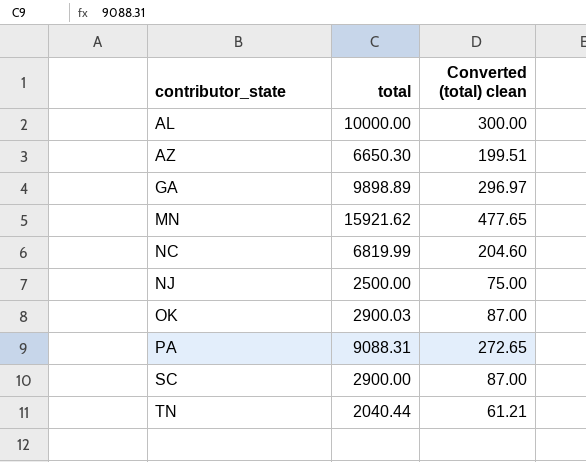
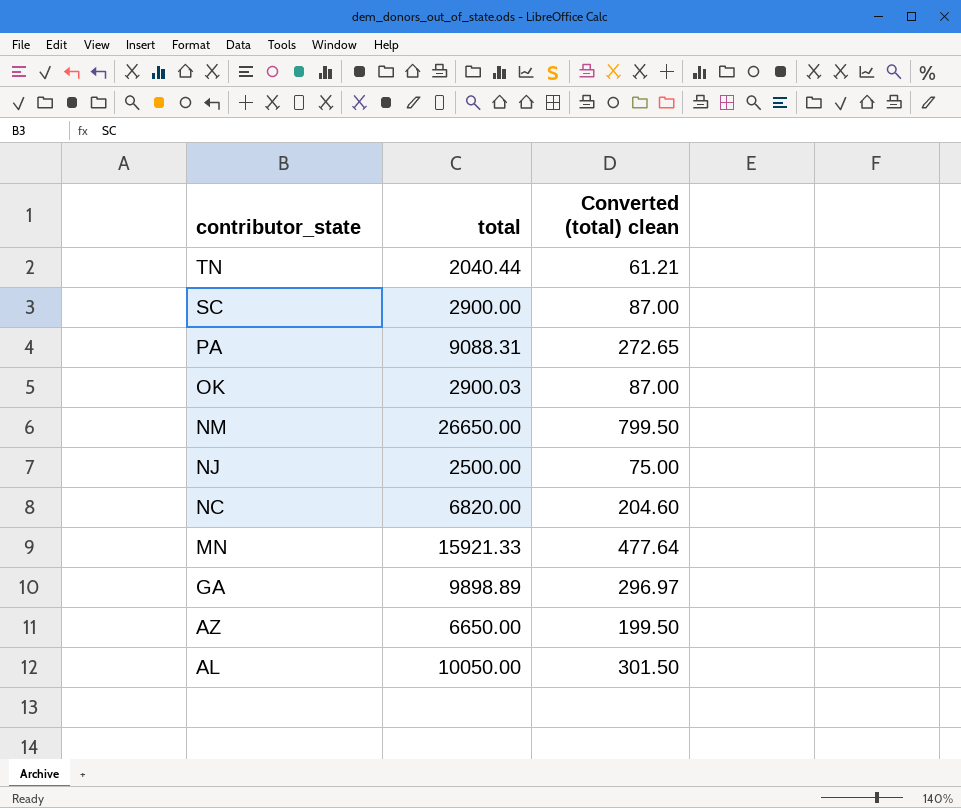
row order: contributor_state ascending -> contributor_state descending
row NM: none -> 26650.00 | 799.50
NC | total: 6819.99 -> 6820.00
MN | total: 15921.62 -> 15921.33
MN | Converted (total) clean: 477.65 -> 477.64
AZ | total: 6650.30 -> 6650.00
AZ | Converted (total) clean: 199.51 -> 199.50
AL | total: 10000.00 -> 10050.00
AL | Converted (total) clean: 300.00 -> 301.50

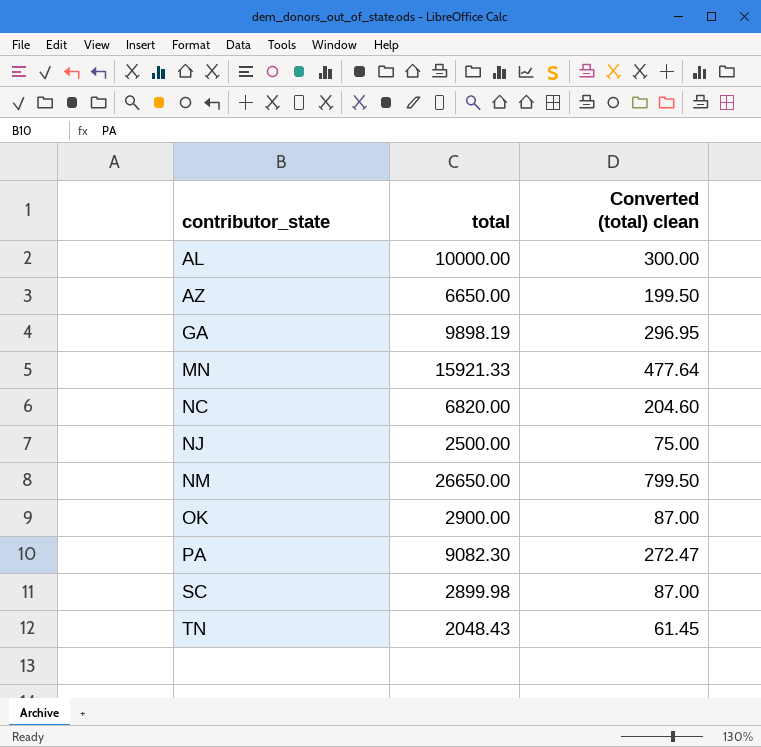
row order: contributor_state descending -> contributor_state ascending
AL | total: 10050.00 -> 10000.00
AL | Converted (total) clean: 301.50 -> 300.00
GA | total: 9898.89 -> 9898.19
GA | Converted (total) clean: 296.97 -> 296.95
OK | total: 2900.03 -> 2900.00
PA | total: 9088.31 -> 9082.30
PA | Converted (total) clean: 272.65 -> 272.47
SC | total: 2900.00 -> 2899.98
TN | total: 2040.44 -> 2048.43
TN | Converted (total) clean: 61.21 -> 61.45

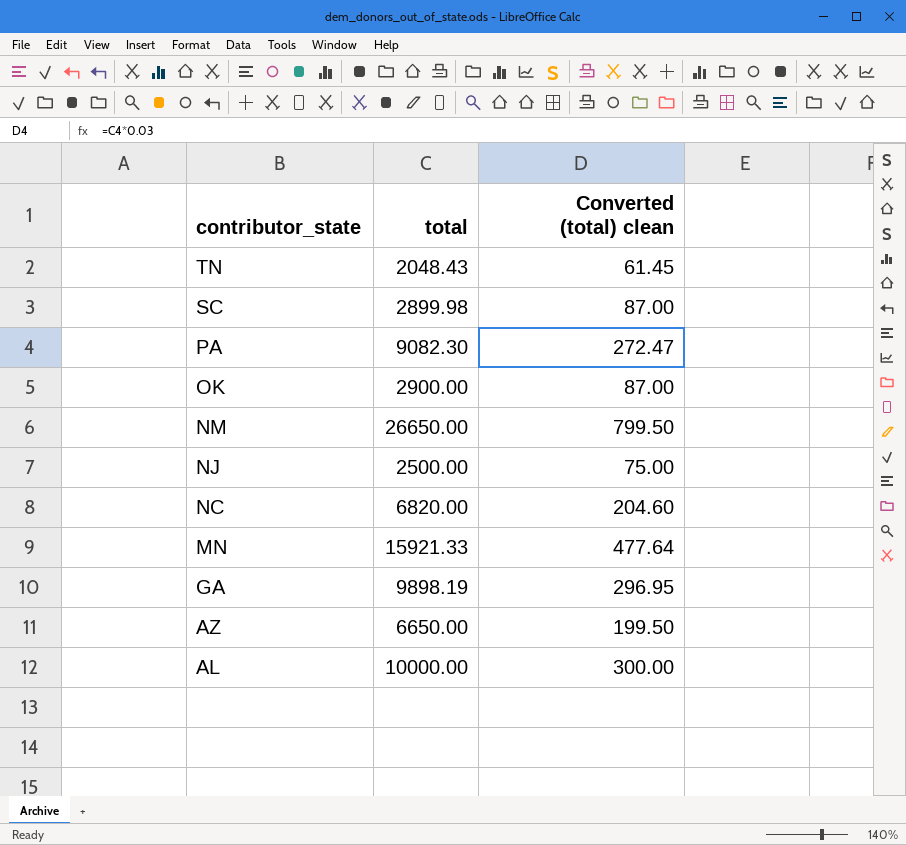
row order: contributor_state ascending -> contributor_state descending

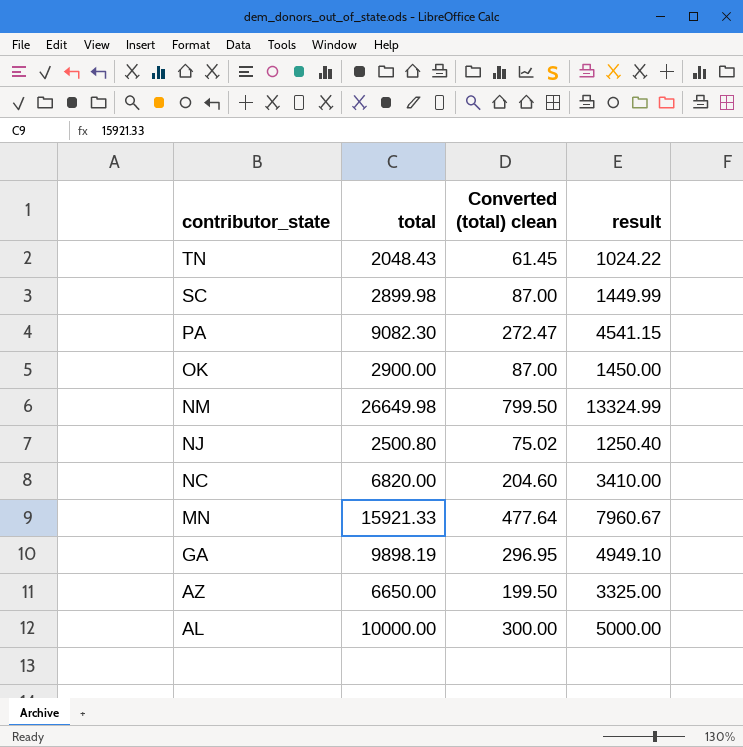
column result | formula: none -> [total] * 0.5
NM | total: 26650.00 -> 26649.98
NJ | total: 2500.00 -> 2500.80
NJ | Converted (total) clean: 75.00 -> 75.02

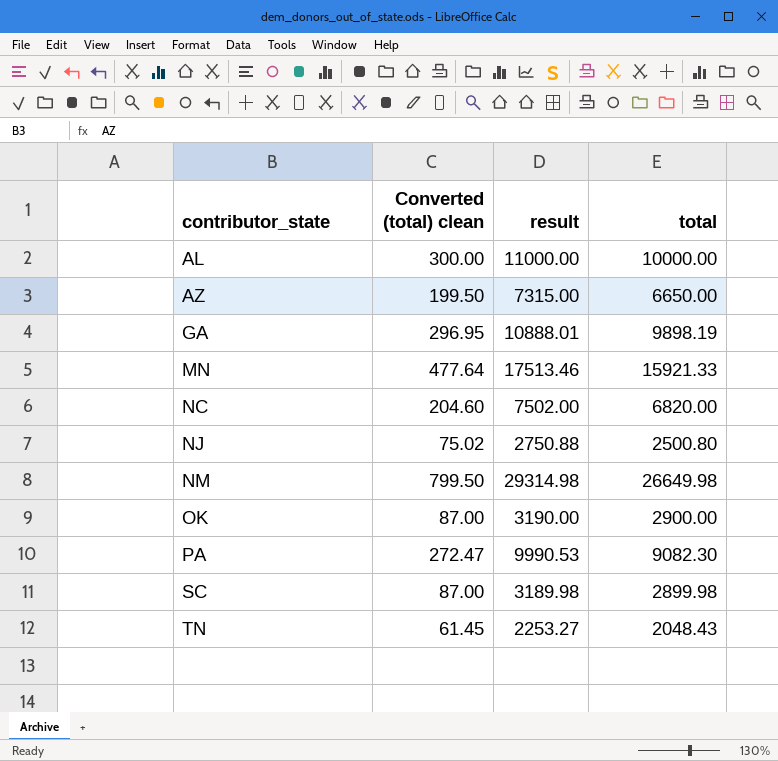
row order: contributor_state descending -> contributor_state ascending
column result | formula: [total] * 0.5 -> [total] * 1.1
column total | position: 2 -> 4

